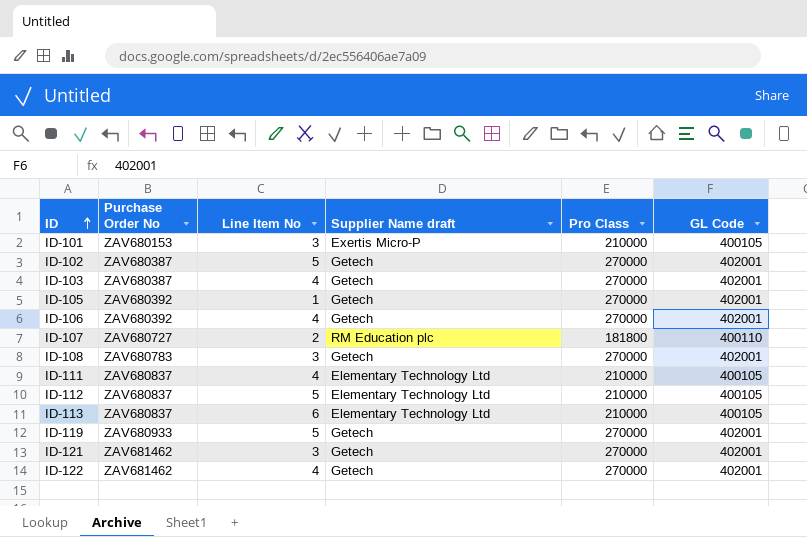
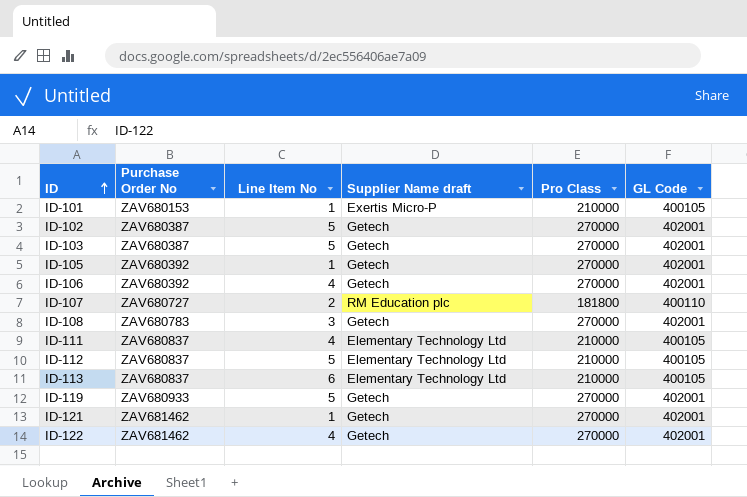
ID-101 | Line Item No: 3 -> 1
ID-103 | Line Item No: 4 -> 5
ID-121 | Line Item No: 3 -> 1

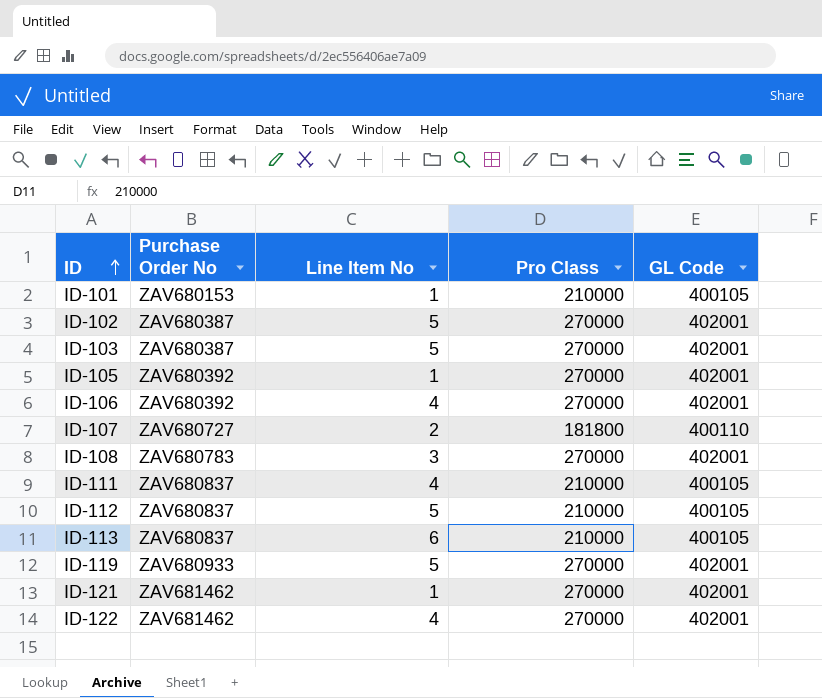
column Supplier Name draft | position: 4 -> none

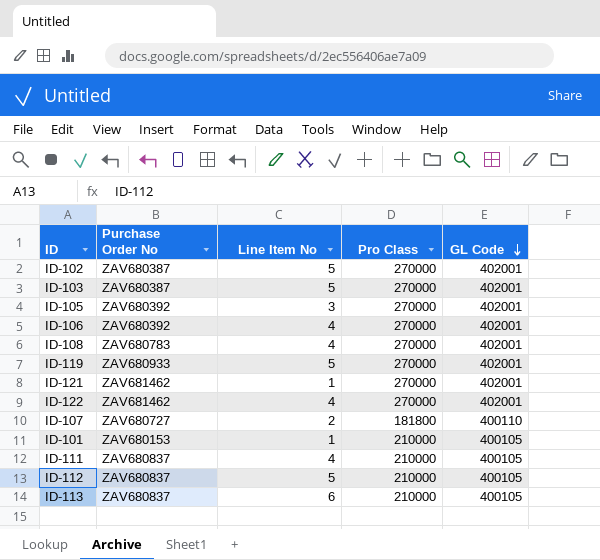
row order: ID ascending -> GL Code descending
ID-105 | Line Item No: 1 -> 3
ID-108 | Line Item No: 3 -> 4

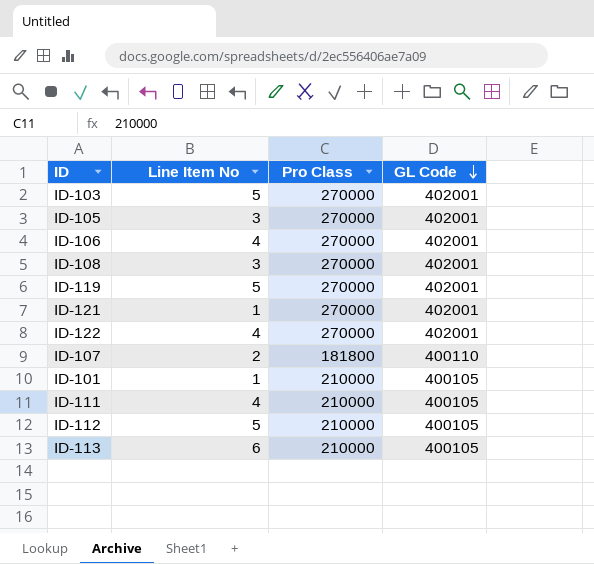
column Purchase Order No | position: 2 -> none
row ID-102: ZAV680387 | 5 | 270000 | 402001 -> none
ID-108 | Line Item No: 4 -> 3

